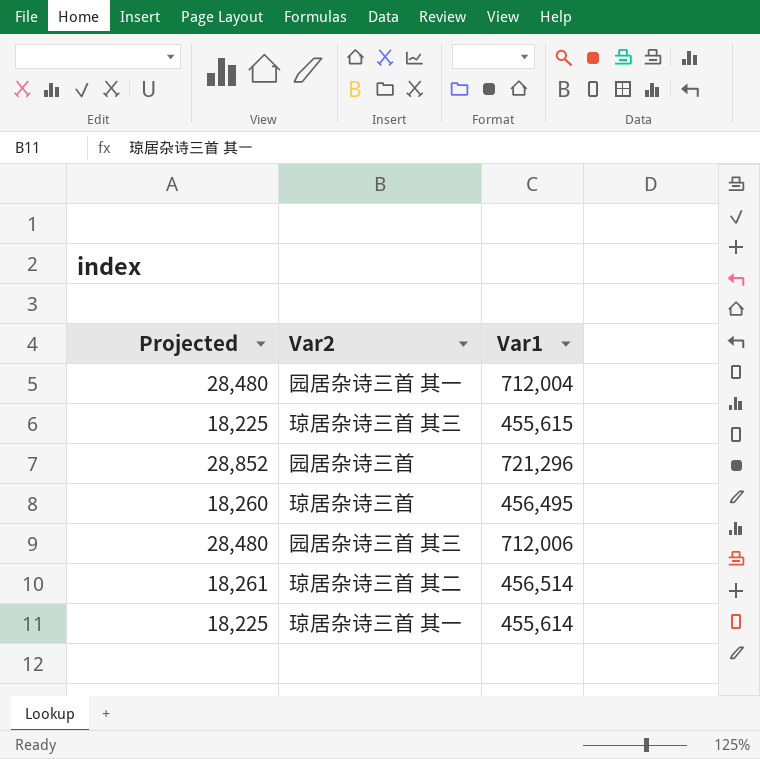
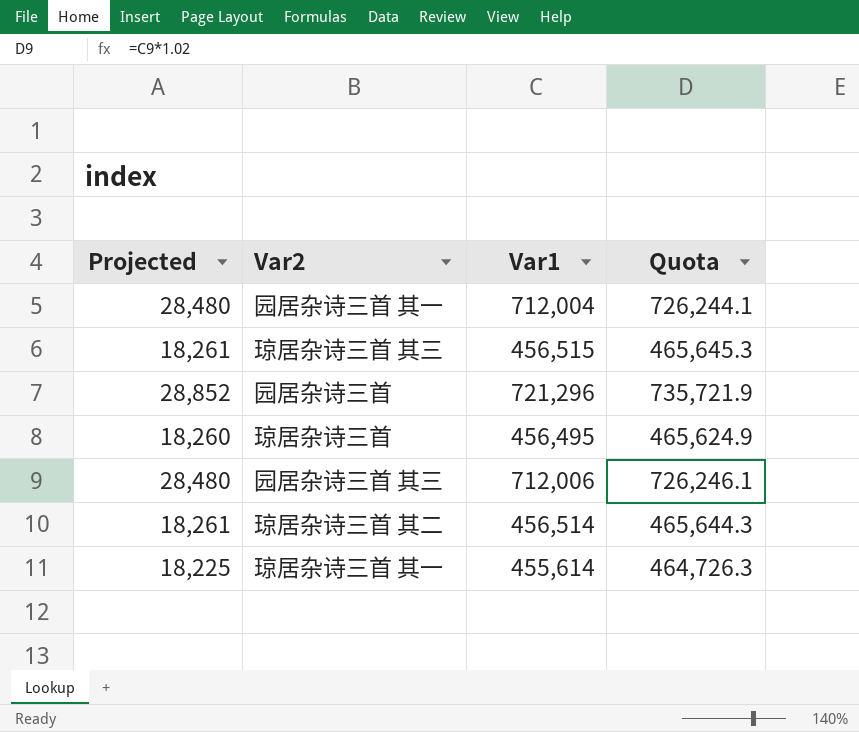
column Quota | formula: none -> [Var1] * 1.02
琼居杂诗三首 其三 | Projected: 18,225 -> 18,261
琼居杂诗三首 其三 | Var1: 455,615 -> 456,515

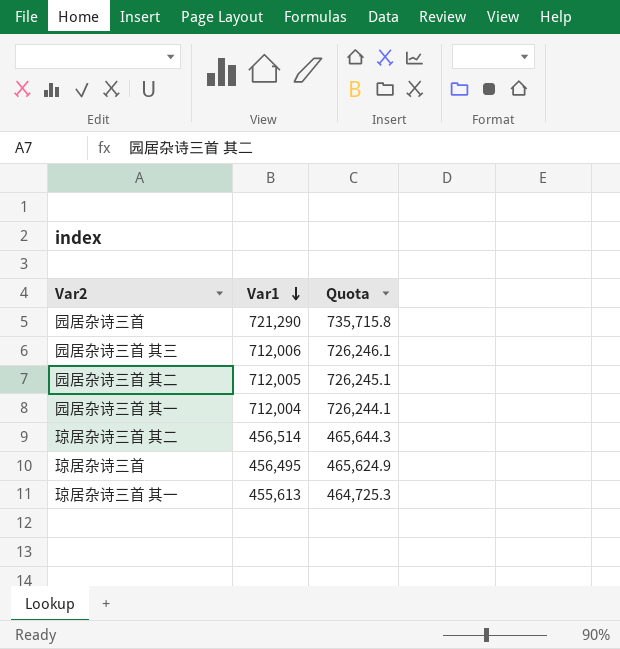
row order: none -> Var1 descending
column Projected | formula: [Var1] * 0.04 -> none
row 琼居杂诗三首 其三: 18,261 | 456,515 | 465,645.3 -> none
园居杂诗三首 | Var1: 721,296 -> 721,290
园居杂诗三首 | Quota: 735,721.9 -> 735,715.8
row 园居杂诗三首 其二: none -> 712,005 | 726,245.1
琼居杂诗三首 其一 | Var1: 455,614 -> 455,613
琼居杂诗三首 其一 | Quota: 464,726.3 -> 464,725.3

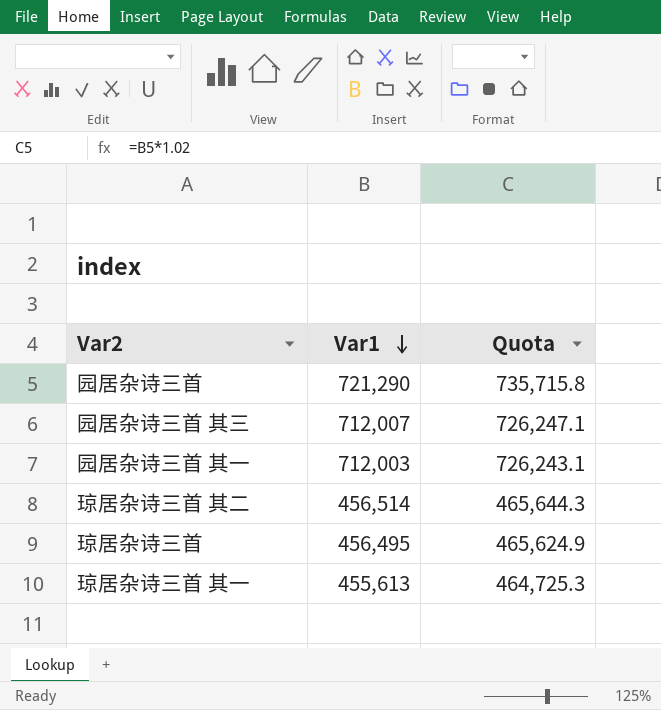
row 园居杂诗三首 其二: 712,005 | 726,245.1 -> none
园居杂诗三首 其三 | Var1: 712,006 -> 712,007
园居杂诗三首 其三 | Quota: 726,246.1 -> 726,247.1
园居杂诗三首 其一 | Var1: 712,004 -> 712,003
园居杂诗三首 其一 | Quota: 726,244.1 -> 726,243.1

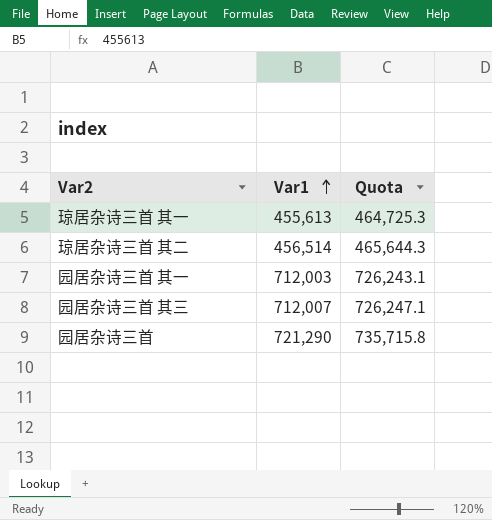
row order: Var1 descending -> Var1 ascending
row 琼居杂诗三首: 456,495 | 465,624.9 -> none

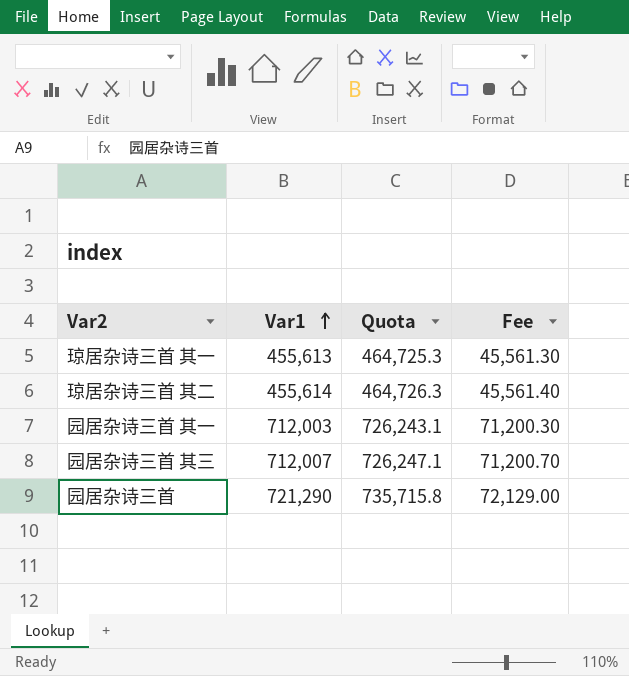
column Fee | formula: none -> [Var1] * 0.1
琼居杂诗三首 其二 | Var1: 456,514 -> 455,614
琼居杂诗三首 其二 | Quota: 465,644.3 -> 464,726.3

